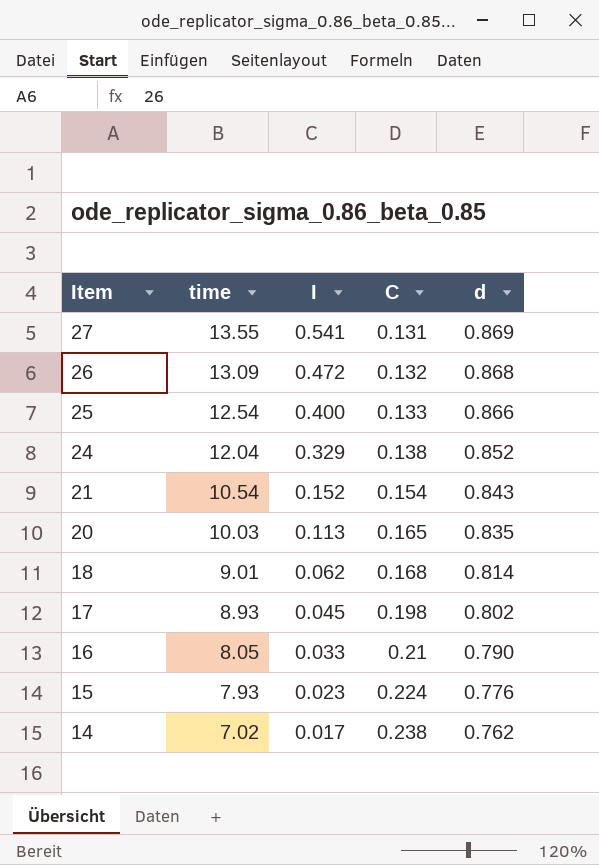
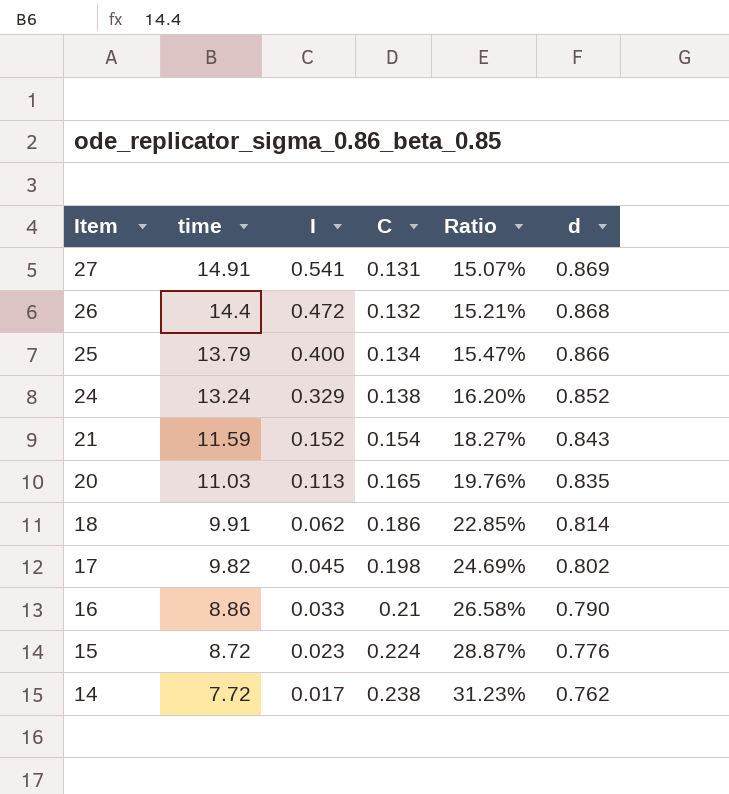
column Ratio | formula: none -> [C] / [d]
27 | time: 13.55 -> 14.91
26 | time: 13.09 -> 14.4
25 | time: 12.54 -> 13.79
25 | C: 0.133 -> 0.134
24 | time: 12.04 -> 13.24
21 | time: 10.54 -> 11.59
20 | time: 10.03 -> 11.03
18 | time: 9.01 -> 9.91
18 | C: 0.168 -> 0.186
17 | time: 8.93 -> 9.82
16 | time: 8.05 -> 8.86
15 | time: 7.93 -> 8.72
14 | time: 7.02 -> 7.72

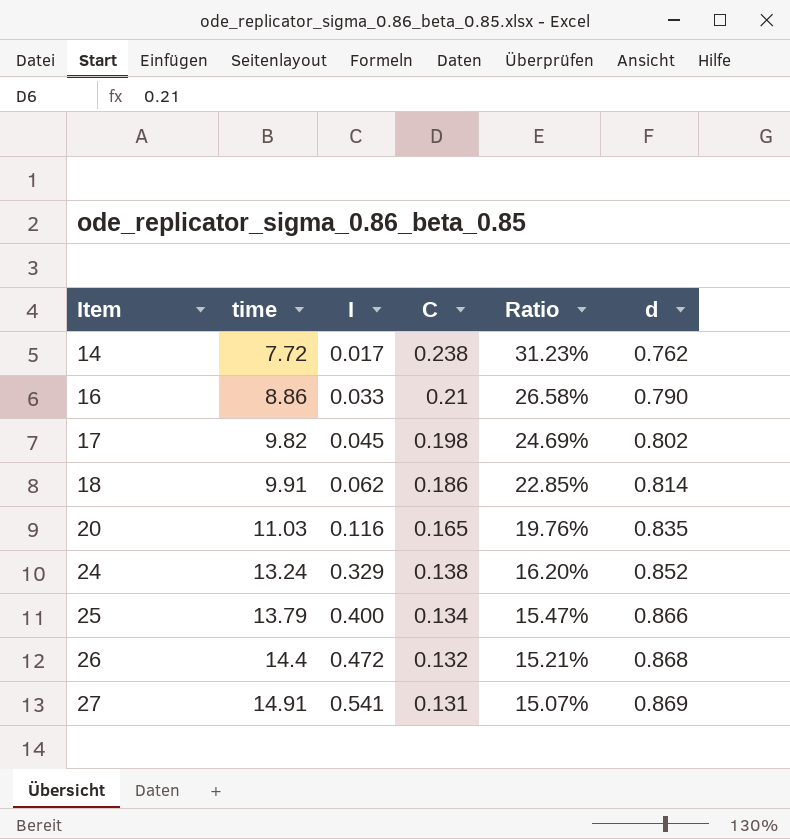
row order: Item descending -> Item ascending
row 21: 11.59 | 0.152 | 0.154 | 18.27% | 0.843 -> none
row 15: 8.72 | 0.023 | 0.224 | 28.87% | 0.776 -> none
20 | I: 0.113 -> 0.116

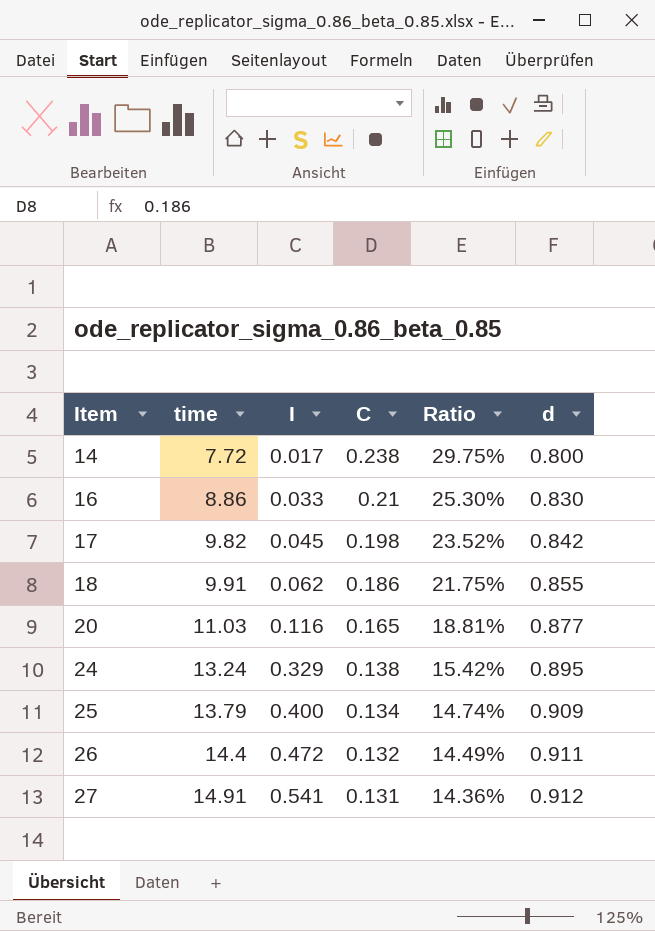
14 | Ratio: 31.23% -> 29.75%
14 | d: 0.762 -> 0.800
16 | Ratio: 26.58% -> 25.30%
16 | d: 0.790 -> 0.830
17 | Ratio: 24.69% -> 23.52%
17 | d: 0.802 -> 0.842
18 | Ratio: 22.85% -> 21.75%
18 | d: 0.814 -> 0.855
20 | Ratio: 19.76% -> 18.81%
20 | d: 0.835 -> 0.877
24 | Ratio: 16.20% -> 15.42%
24 | d: 0.852 -> 0.895
25 | Ratio: 15.47% -> 14.74%
25 | d: 0.866 -> 0.909
26 | Ratio: 15.21% -> 14.49%
26 | d: 0.868 -> 0.911
27 | Ratio: 15.07% -> 14.36%
27 | d: 0.869 -> 0.912

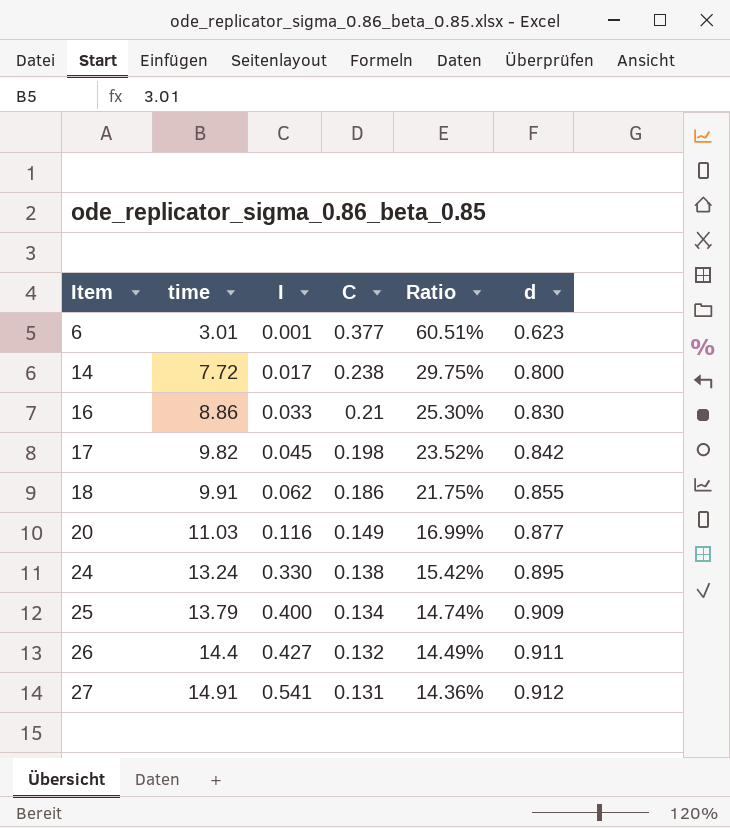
row 6: none -> 3.01 | 0.001 | 0.377 | 60.51% | 0.623
20 | C: 0.165 -> 0.149
20 | Ratio: 18.81% -> 16.99%
24 | I: 0.329 -> 0.330
26 | I: 0.472 -> 0.427

